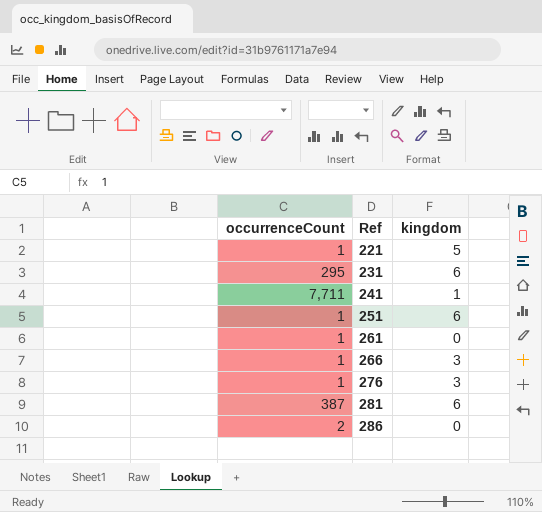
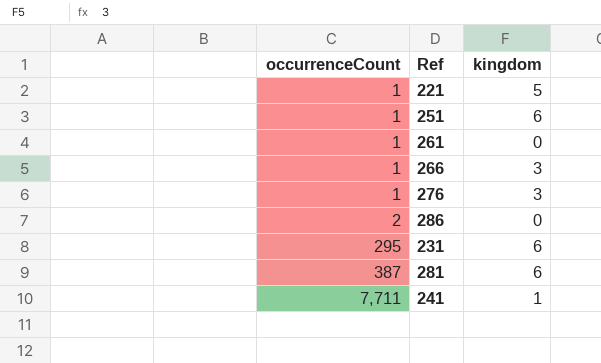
row order: Ref ascending -> occurrenceCount ascending

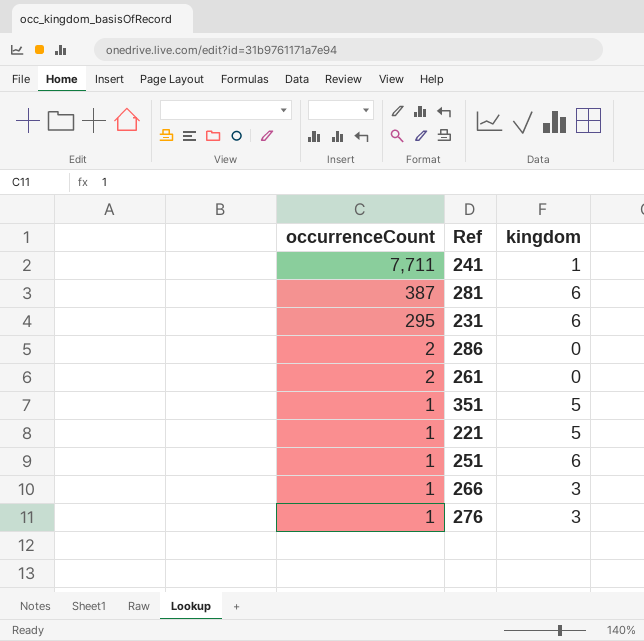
row order: occurrenceCount ascending -> occurrenceCount descending
261 | occurrenceCount: 1 -> 2
row 351: none -> 1 | 5

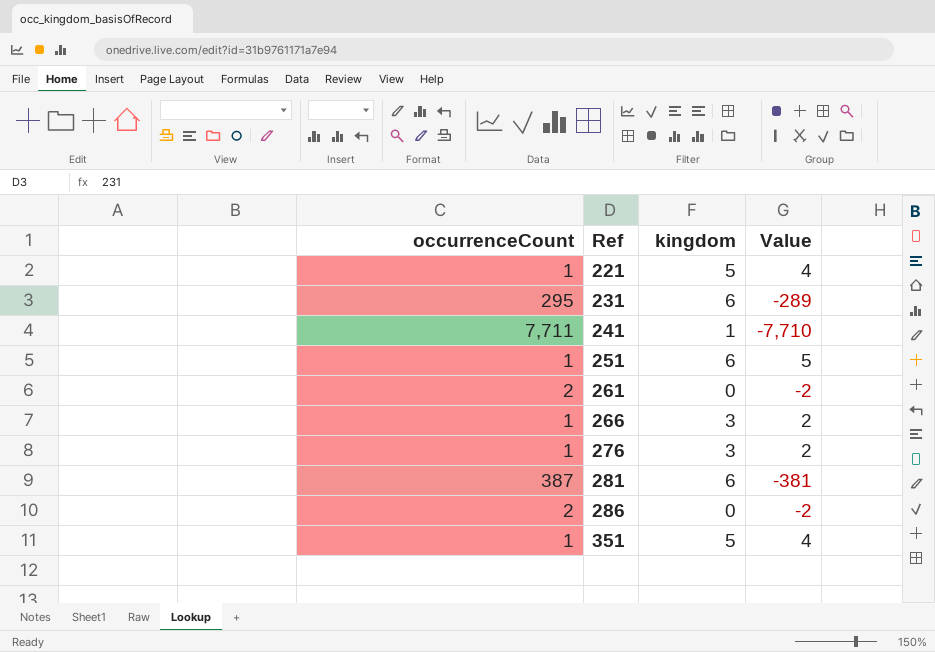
row order: occurrenceCount descending -> Ref ascending
column Value | formula: none -> [kingdom] - [occurrenceCount]

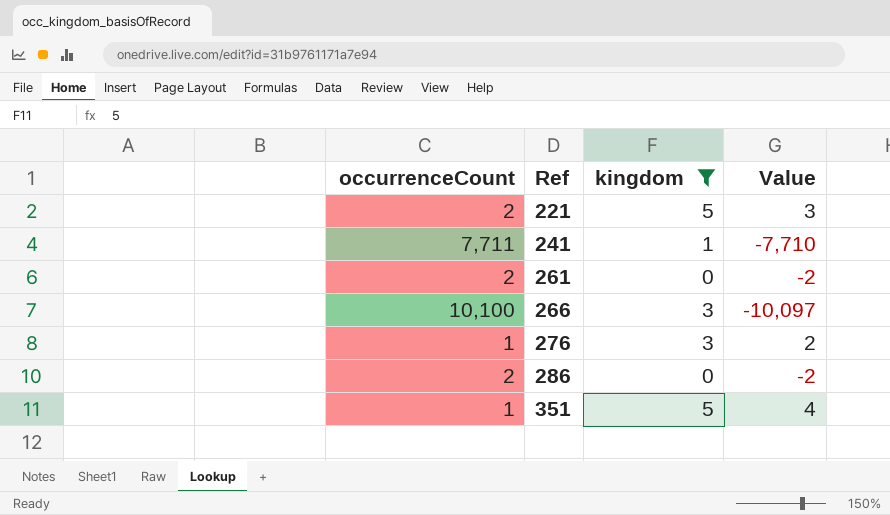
filter: none -> kingdom != 6
221 | occurrenceCount: 1 -> 2
221 | Value: 4 -> 3
266 | occurrenceCount: 1 -> 10,100
266 | Value: 2 -> -10,097

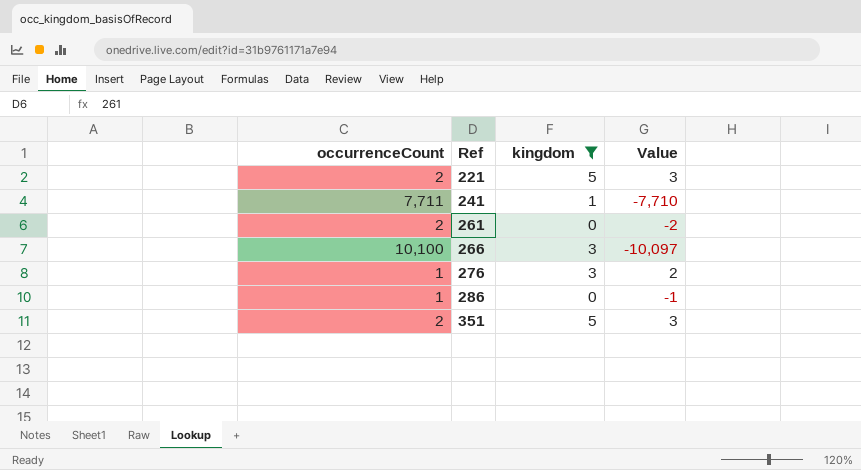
286 | occurrenceCount: 2 -> 1
286 | Value: -2 -> -1
351 | occurrenceCount: 1 -> 2
351 | Value: 4 -> 3

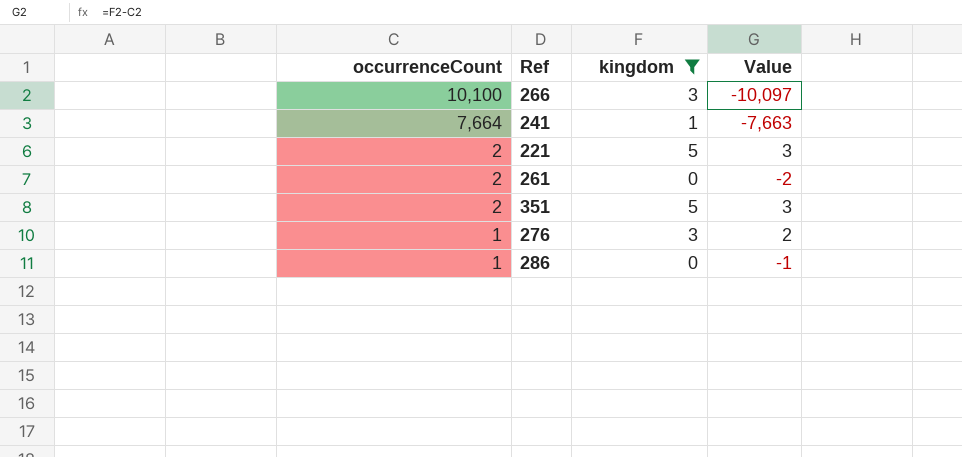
row order: Ref ascending -> occurrenceCount descending
241 | occurrenceCount: 7,711 -> 7,664
241 | Value: -7,710 -> -7,663

